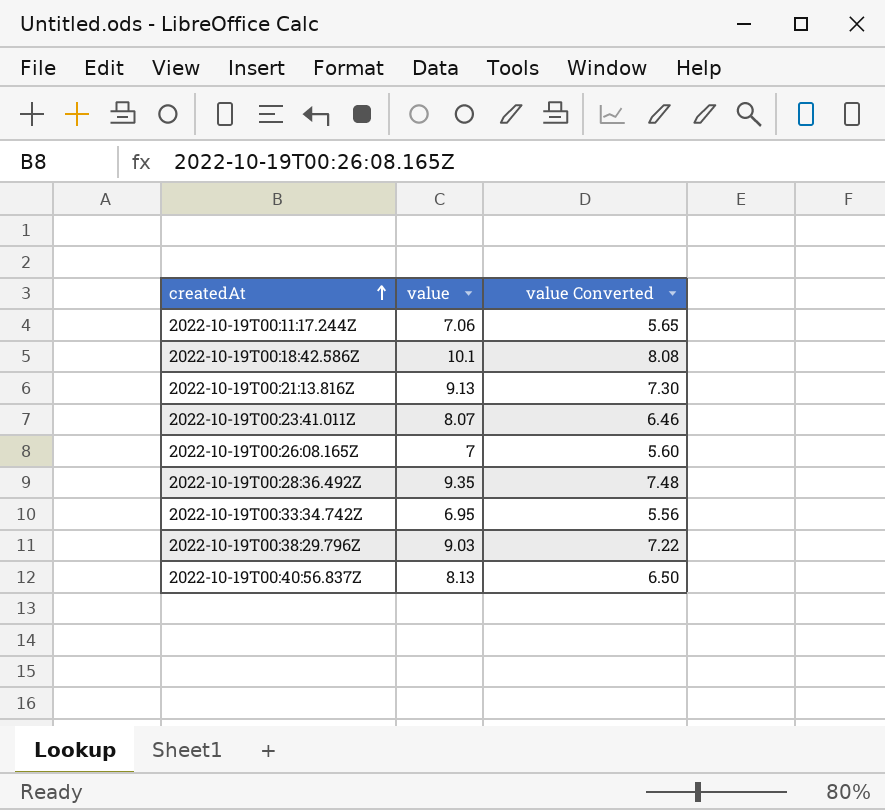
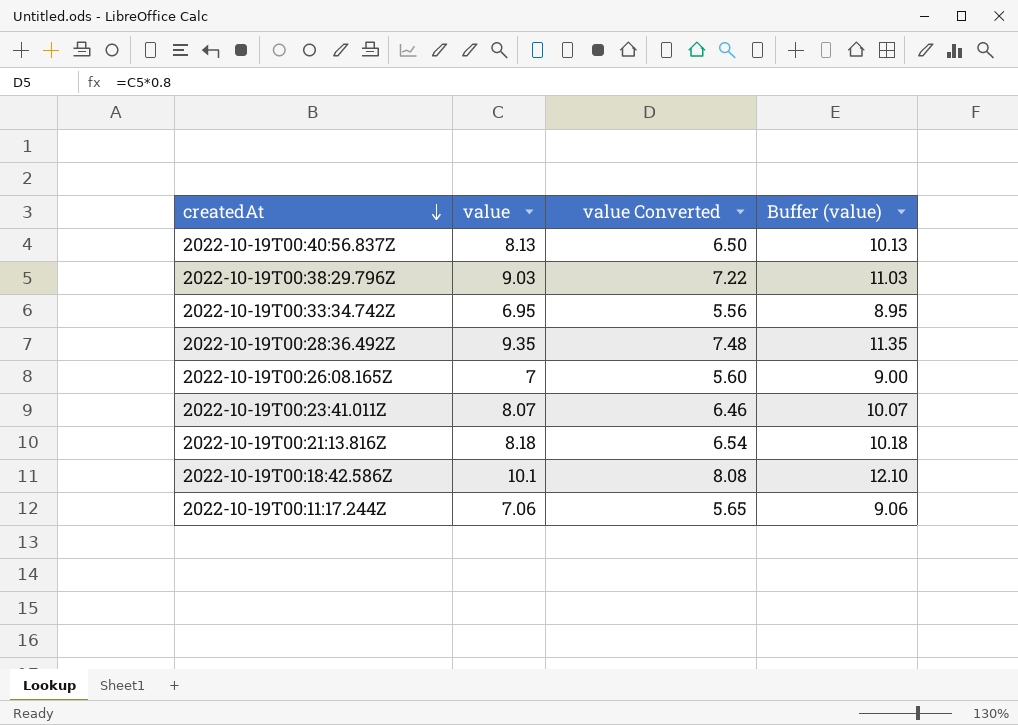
row order: createdAt ascending -> createdAt descending
column Buffer (value) | formula: none -> [value] + 2
2022-10-19T00:21:13.816Z | value: 9.13 -> 8.18
2022-10-19T00:21:13.816Z | value Converted: 7.30 -> 6.54

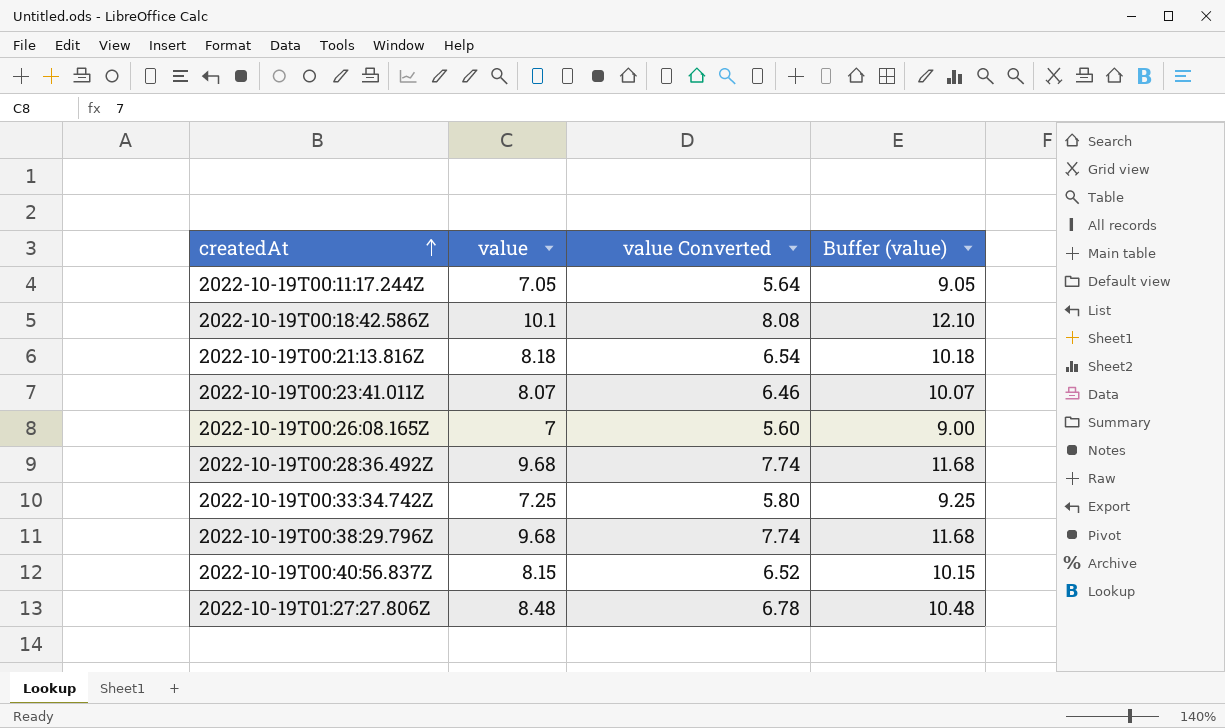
row order: createdAt descending -> createdAt ascending
2022-10-19T00:11:17.244Z | value: 7.06 -> 7.05
2022-10-19T00:11:17.244Z | value Converted: 5.65 -> 5.64
2022-10-19T00:11:17.244Z | Buffer (value): 9.06 -> 9.05
2022-10-19T00:28:36.492Z | value: 9.35 -> 9.68
2022-10-19T00:28:36.492Z | value Converted: 7.48 -> 7.74
2022-10-19T00:28:36.492Z | Buffer (value): 11.35 -> 11.68
2022-10-19T00:33:34.742Z | value: 6.95 -> 7.25
2022-10-19T00:33:34.742Z | value Converted: 5.56 -> 5.80
2022-10-19T00:33:34.742Z | Buffer (value): 8.95 -> 9.25
2022-10-19T00:38:29.796Z | value: 9.03 -> 9.68
2022-10-19T00:38:29.796Z | value Converted: 7.22 -> 7.74
2022-10-19T00:38:29.796Z | Buffer (value): 11.03 -> 11.68
2022-10-19T00:40:56.837Z | value: 8.13 -> 8.15
2022-10-19T00:40:56.837Z | value Converted: 6.50 -> 6.52
2022-10-19T00:40:56.837Z | Buffer (value): 10.13 -> 10.15
row 2022-10-19T01:27:27.806Z: none -> 8.48 | 6.78 | 10.48

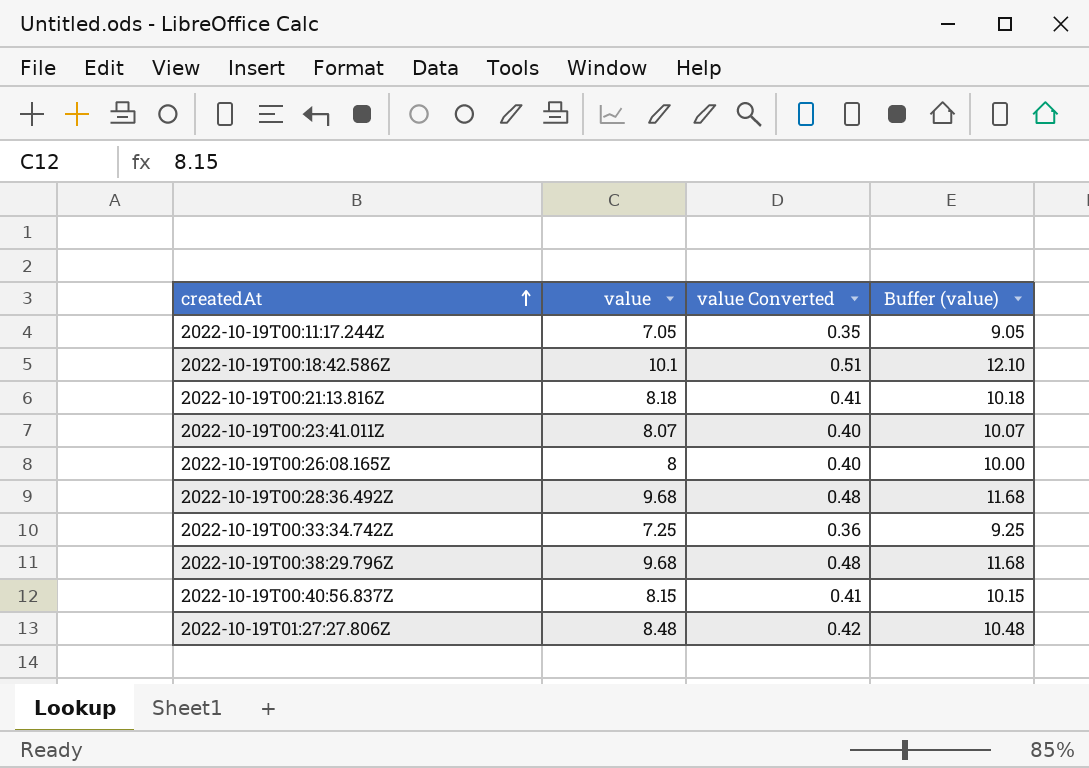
column value Converted | formula: [value] * 0.8 -> [value] * 0.05
2022-10-19T00:26:08.165Z | value: 7 -> 8
2022-10-19T00:26:08.165Z | Buffer (value): 9.00 -> 10.00

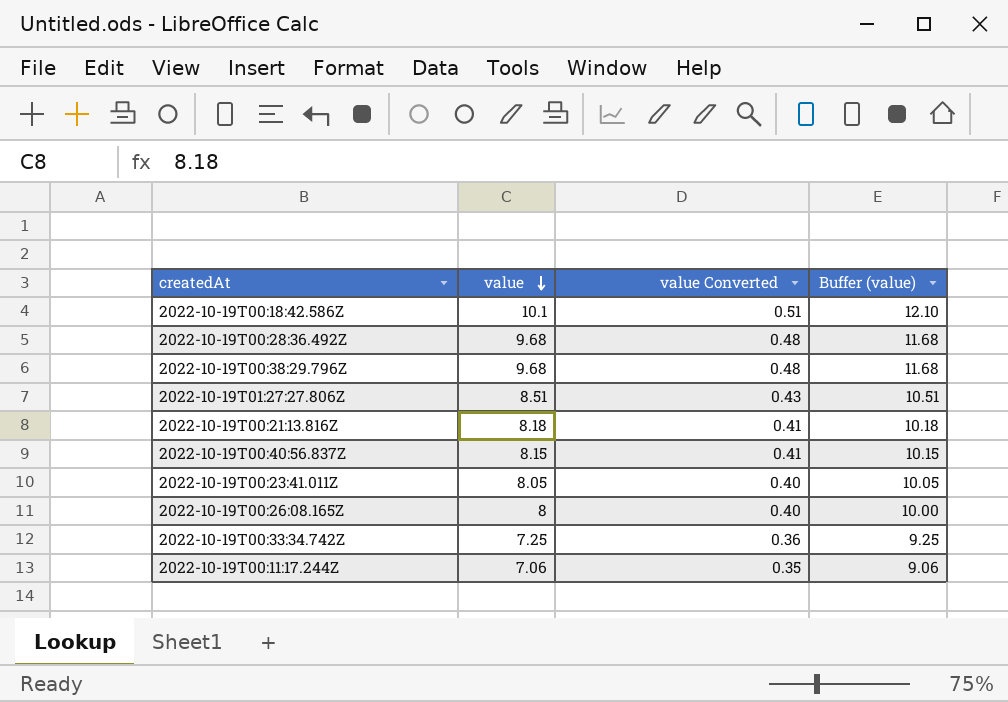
row order: createdAt ascending -> value descending
2022-10-19T01:27:27.806Z | value: 8.48 -> 8.51
2022-10-19T01:27:27.806Z | value Converted: 0.42 -> 0.43
2022-10-19T01:27:27.806Z | Buffer (value): 10.48 -> 10.51
2022-10-19T00:23:41.011Z | value: 8.07 -> 8.05
2022-10-19T00:23:41.011Z | Buffer (value): 10.07 -> 10.05
2022-10-19T00:11:17.244Z | value: 7.05 -> 7.06
2022-10-19T00:11:17.244Z | Buffer (value): 9.05 -> 9.06

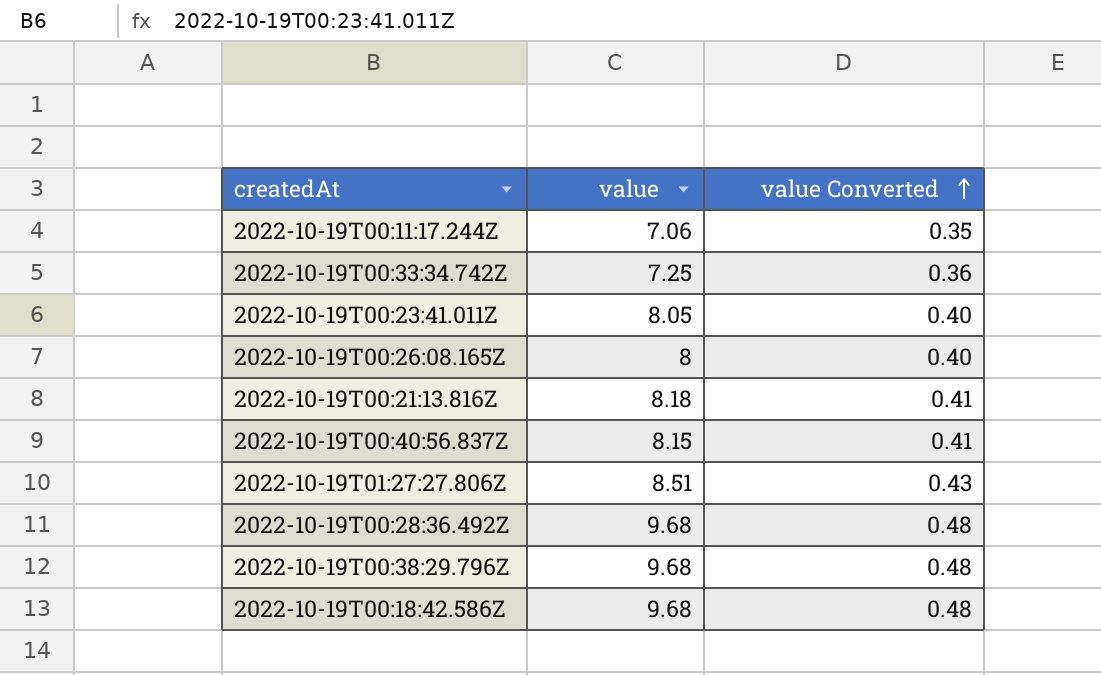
row order: value descending -> value Converted ascending
column Buffer (value) | formula: [value] + 2 -> none
2022-10-19T00:18:42.586Z | value: 10.1 -> 9.68
2022-10-19T00:18:42.586Z | value Converted: 0.51 -> 0.48

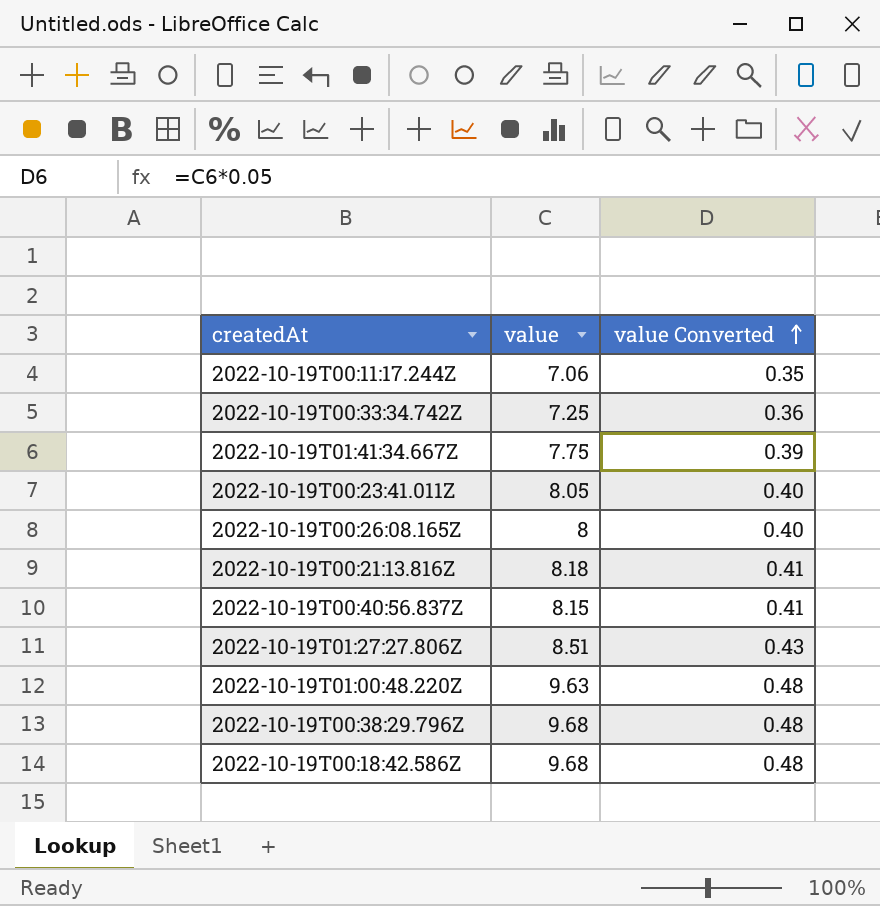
row 2022-10-19T00:28:36.492Z: 9.68 | 0.48 -> none
row 2022-10-19T01:41:34.667Z: none -> 7.75 | 0.39
row 2022-10-19T01:00:48.220Z: none -> 9.63 | 0.48

